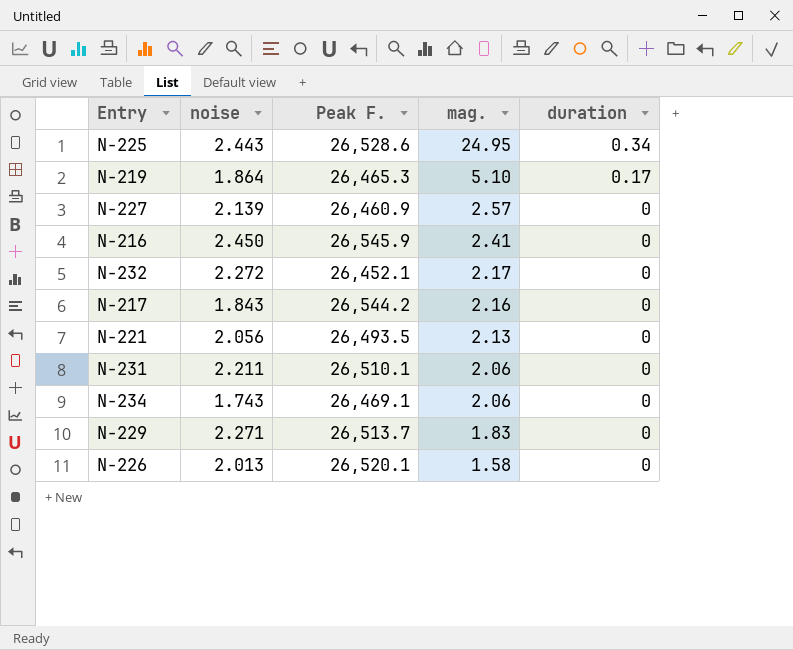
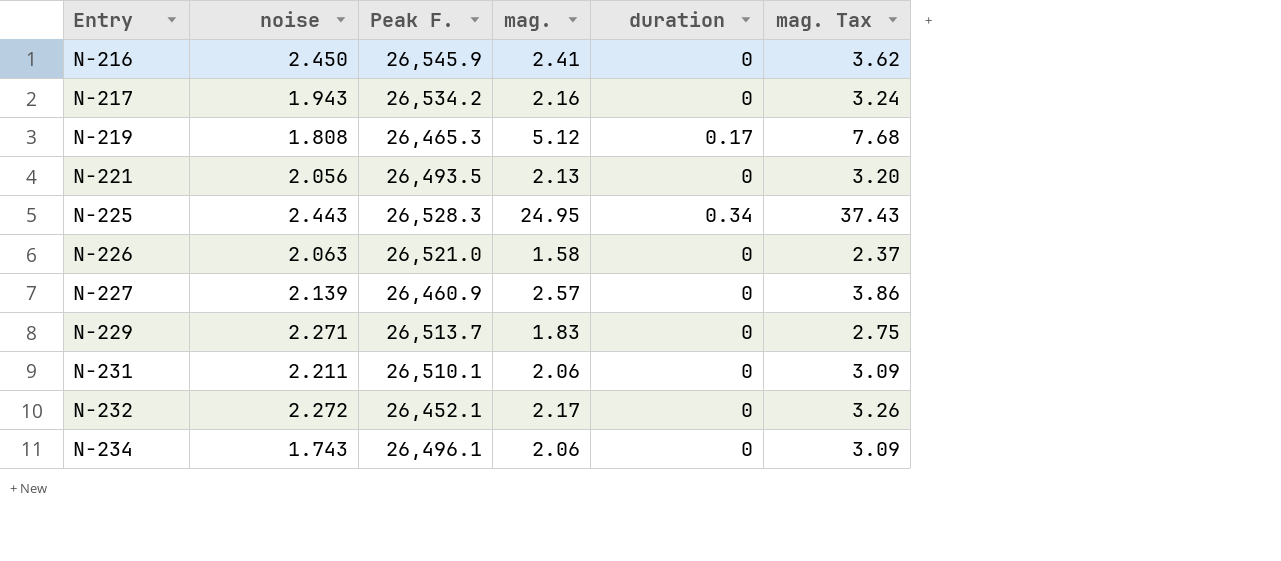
row order: mag. descending -> Entry ascending
column mag. Tax | formula: none -> [mag.] * 1.5
N-217 | noise: 1.843 -> 1.943
N-217 | Peak F.: 26,544.2 -> 26,534.2
N-219 | noise: 1.864 -> 1.808
N-219 | mag.: 5.10 -> 5.12
N-225 | Peak F.: 26,528.6 -> 26,528.3
N-226 | noise: 2.013 -> 2.063
N-226 | Peak F.: 26,520.1 -> 26,521.0
N-234 | Peak F.: 26,469.1 -> 26,496.1

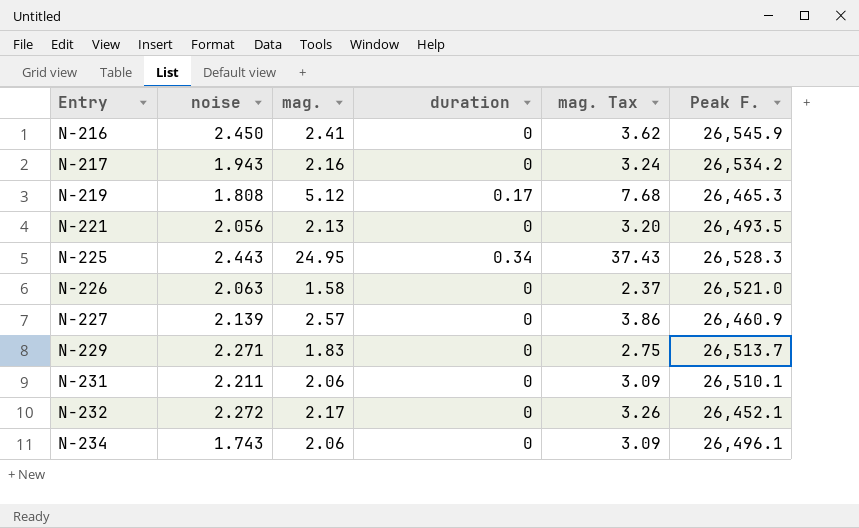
column Peak F. | position: 3 -> 6

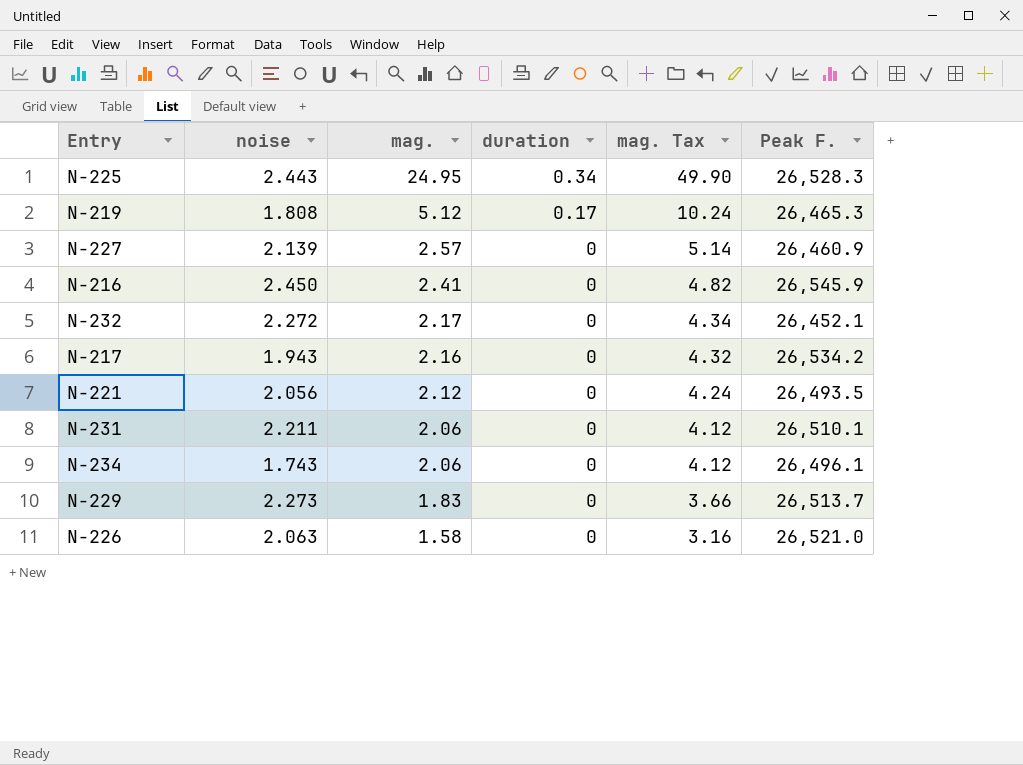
row order: Entry ascending -> mag. descending
column mag. Tax | formula: [mag.] * 1.5 -> [mag.] * 2
N-221 | mag.: 2.13 -> 2.12
N-229 | noise: 2.271 -> 2.273

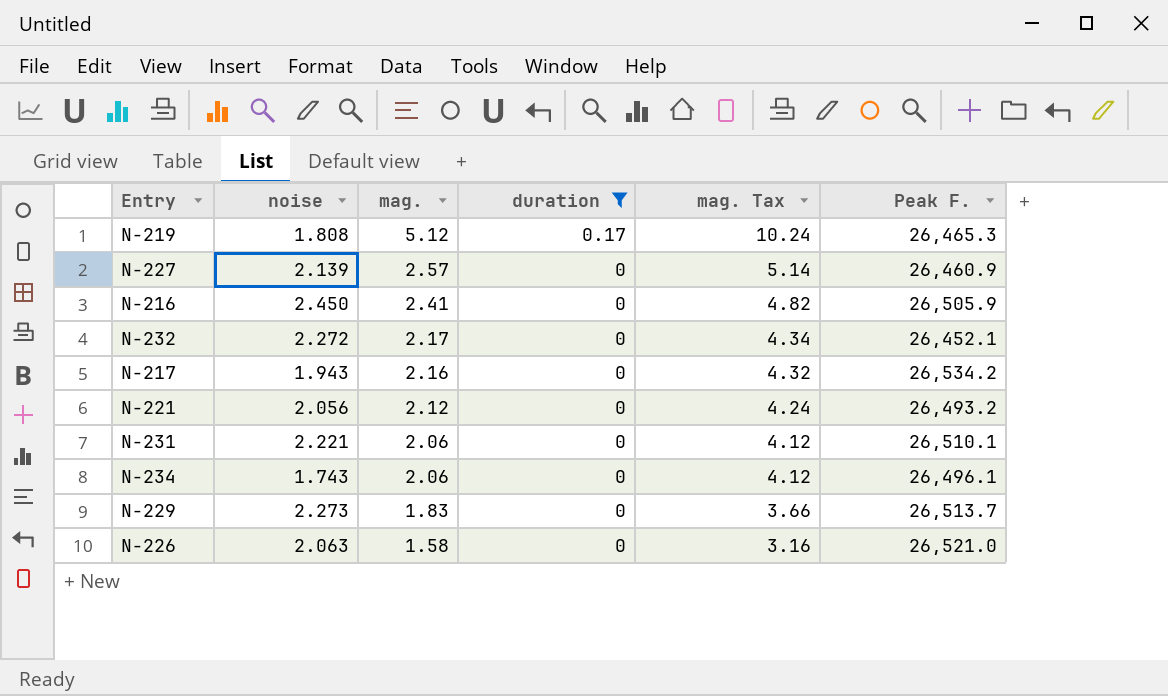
filter: none -> duration != 0.34
N-216 | Peak F.: 26,545.9 -> 26,505.9
N-221 | Peak F.: 26,493.5 -> 26,493.2
N-231 | noise: 2.211 -> 2.221

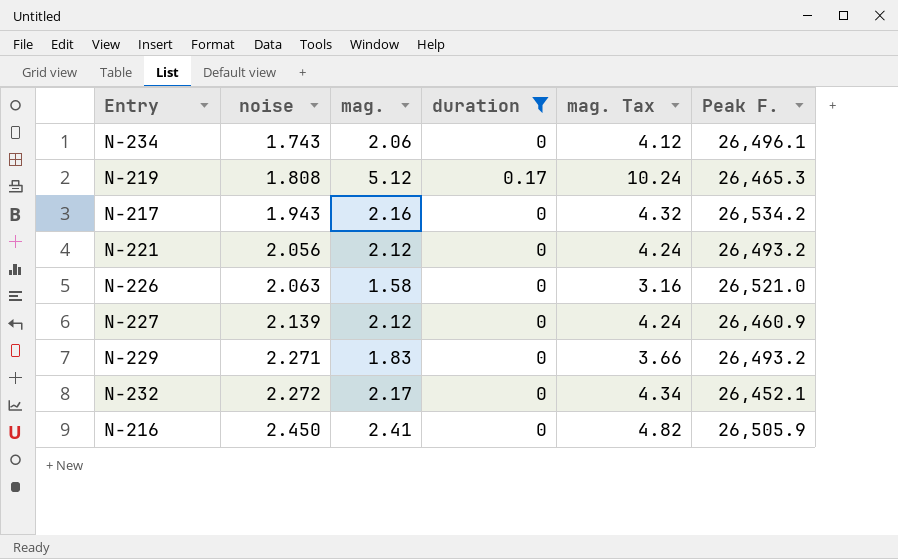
row order: mag. descending -> noise ascending
row N-231: 2.221 | 2.06 | 0 | 4.12 | 26,510.1 -> none
N-227 | mag.: 2.57 -> 2.12
N-227 | mag. Tax: 5.14 -> 4.24
N-229 | noise: 2.273 -> 2.271
N-229 | Peak F.: 26,513.7 -> 26,493.2

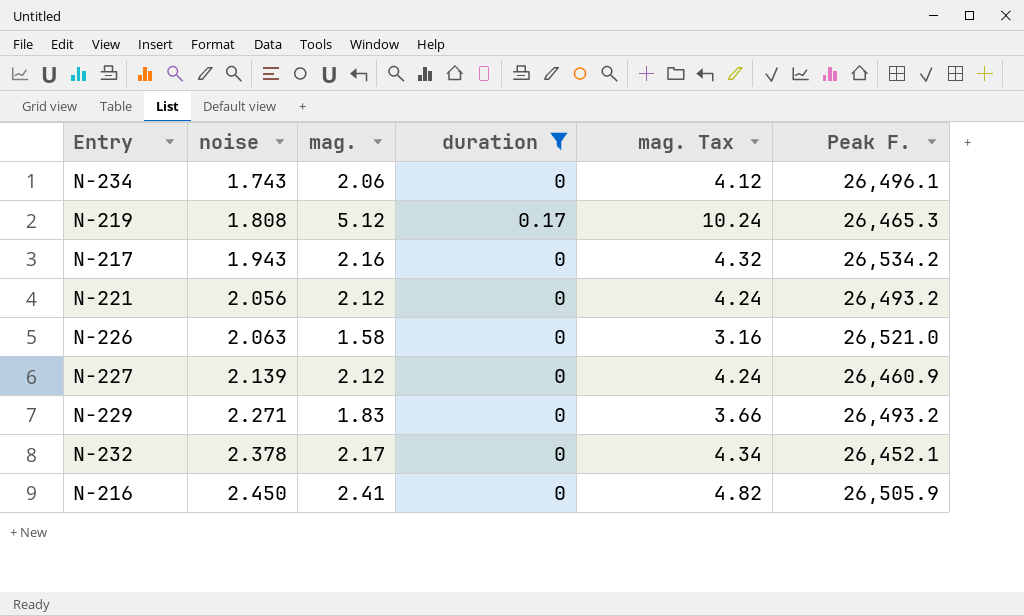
N-232 | noise: 2.272 -> 2.378

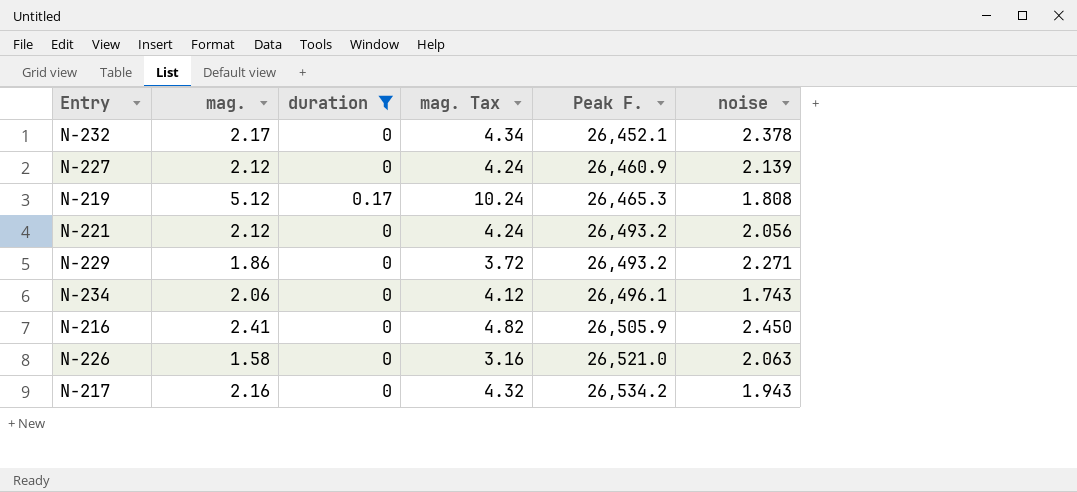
row order: noise ascending -> Peak F. ascending
column noise | position: 2 -> 6
N-229 | mag.: 1.83 -> 1.86
N-229 | mag. Tax: 3.66 -> 3.72

